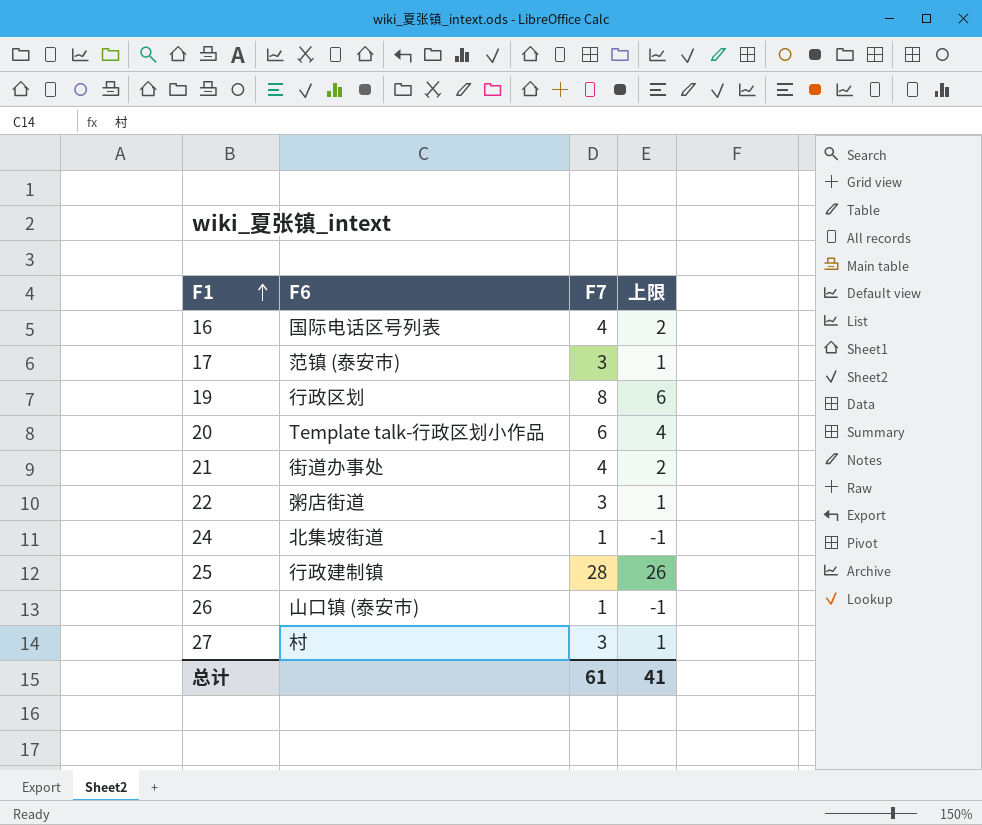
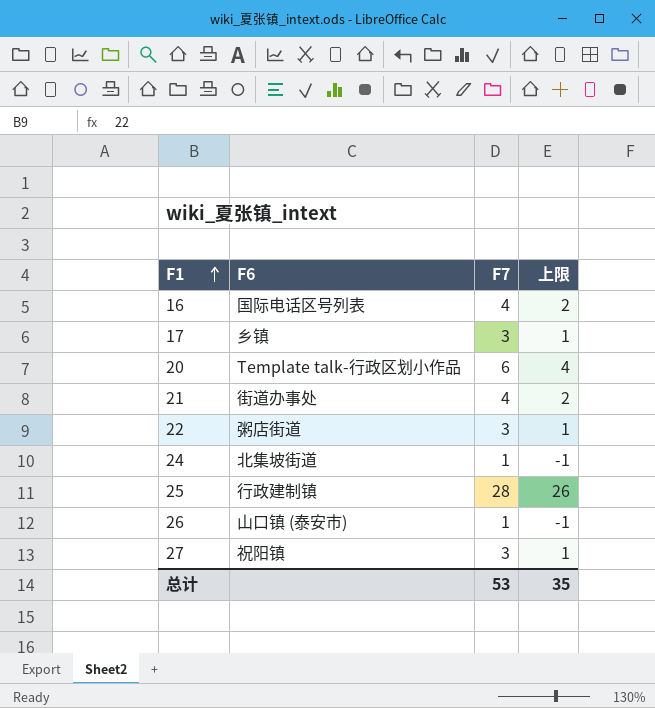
row 19: 行政区划 | 8 | 6 -> none
17 | F6: 范镇 (泰安市) -> 乡镇
27 | F6: 村 -> 祝阳镇
总计 | F7: 61 -> 53
总计 | 上限: 41 -> 35

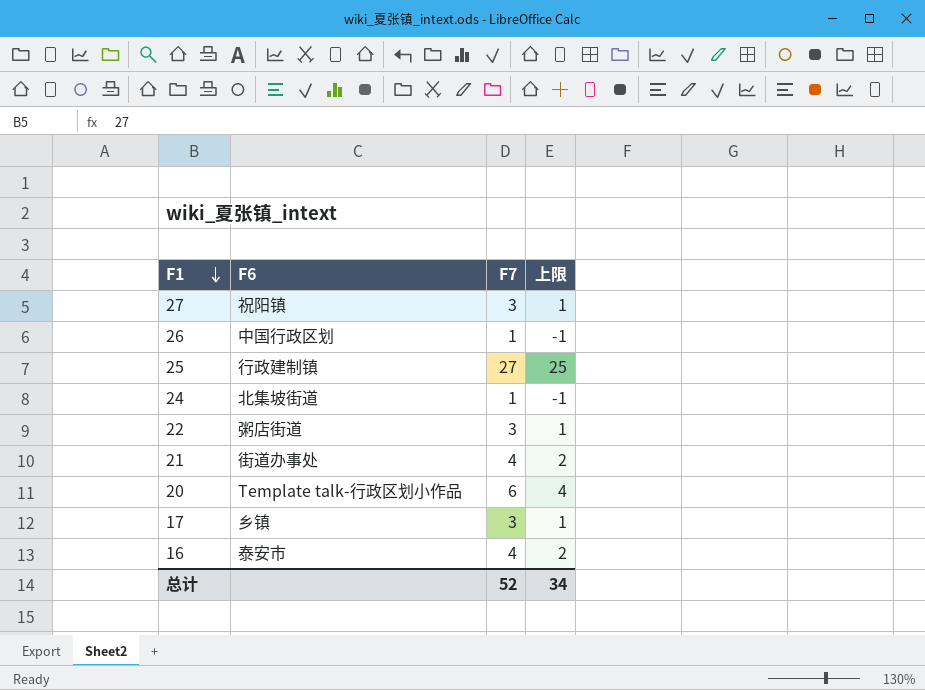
row order: F1 ascending -> F1 descending
26 | F6: 山口镇 (泰安市) -> 中国行政区划
25 | F7: 28 -> 27
25 | 上限: 26 -> 25
16 | F6: 国际电话区号列表 -> 泰安市
总计 | F7: 53 -> 52
总计 | 上限: 35 -> 34

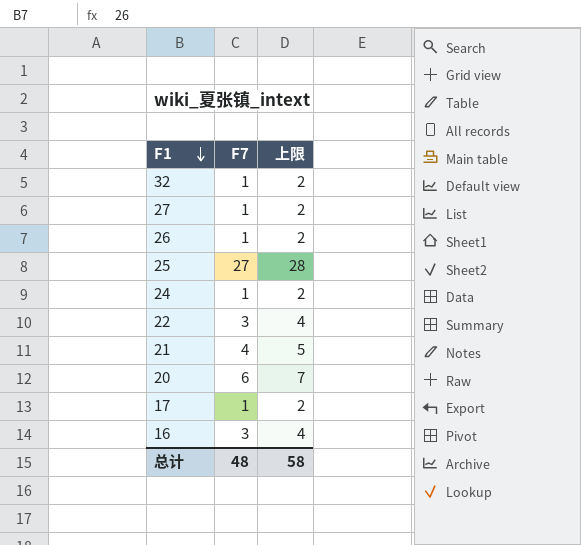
column F6 | position: 2 -> none
column 上限 | formula: [F7] - 2 -> [F7] + 1
row 32: none -> 1 | 2
27 | F7: 3 -> 1
17 | F7: 3 -> 1
16 | F7: 4 -> 3
总计 | F7: 52 -> 48
总计 | 上限: 34 -> 58

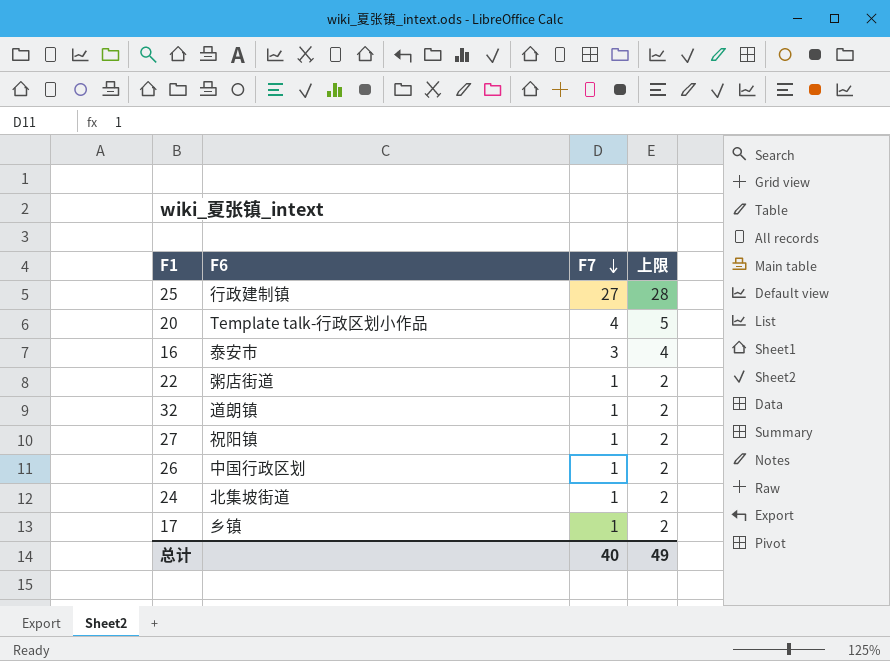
row order: F1 descending -> F7 descending
column F6 | position: none -> 2
row 21: 4 | 5 -> none
20 | F7: 6 -> 4
20 | 上限: 7 -> 5
22 | F7: 3 -> 1
22 | 上限: 4 -> 2
总计 | F7: 48 -> 40
总计 | 上限: 58 -> 49

